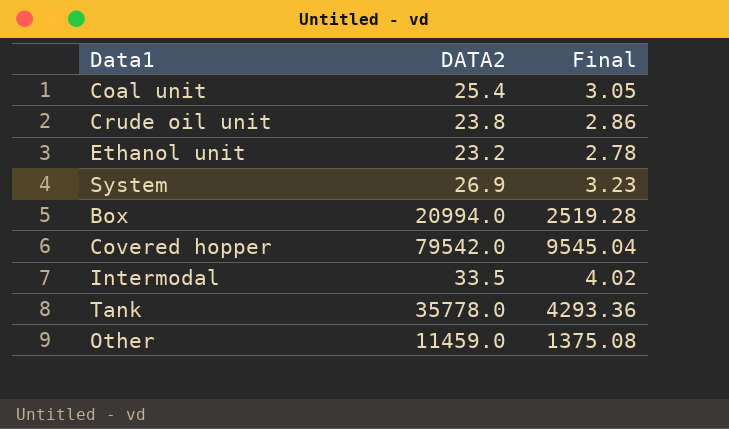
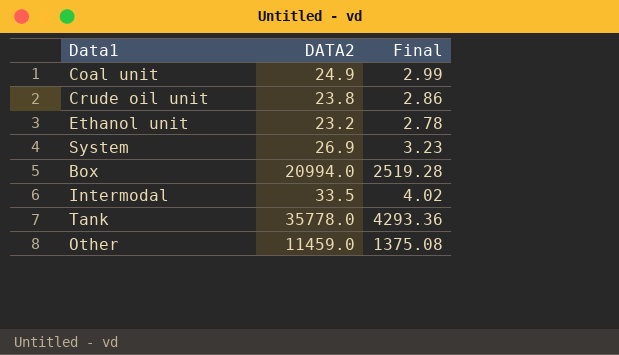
row Covered hopper: 79542.0 | 9545.04 -> none
Coal unit | DATA2: 25.4 -> 24.9
Coal unit | Final: 3.05 -> 2.99

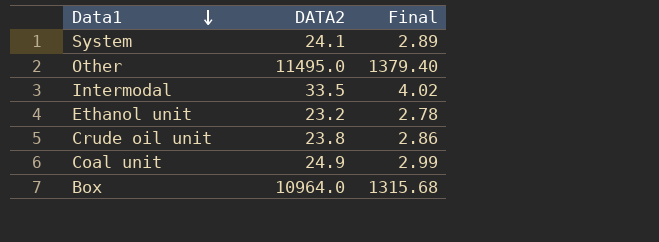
row order: none -> Data1 descending
row Tank: 35778.0 | 4293.36 -> none
System | DATA2: 26.9 -> 24.1
System | Final: 3.23 -> 2.89
Other | DATA2: 11459.0 -> 11495.0
Other | Final: 1375.08 -> 1379.40
Box | DATA2: 20994.0 -> 10964.0
Box | Final: 2519.28 -> 1315.68

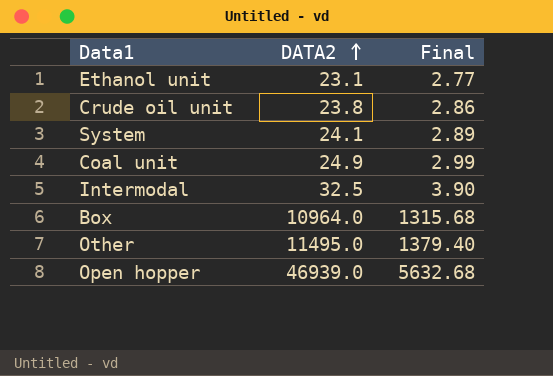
row order: Data1 descending -> DATA2 ascending
Ethanol unit | DATA2: 23.2 -> 23.1
Ethanol unit | Final: 2.78 -> 2.77
Intermodal | DATA2: 33.5 -> 32.5
Intermodal | Final: 4.02 -> 3.90
row Open hopper: none -> 46939.0 | 5632.68

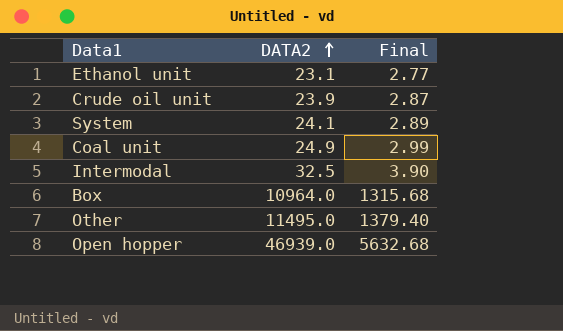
Crude oil unit | DATA2: 23.8 -> 23.9
Crude oil unit | Final: 2.86 -> 2.87

